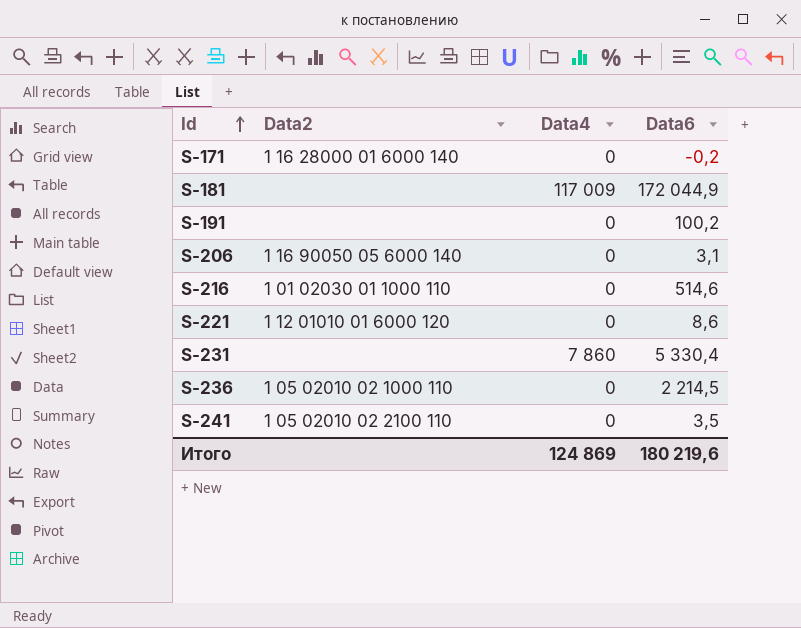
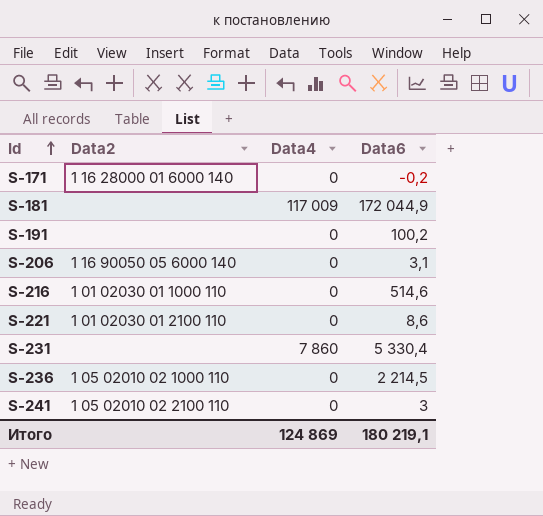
S-221 | Data2: 1 12 01010 01 6000 120 -> 1 01 02030 01 2100 110
S-241 | Data6: 3,5 -> 3
Итого | Data6: 180 219,6 -> 180 219,1

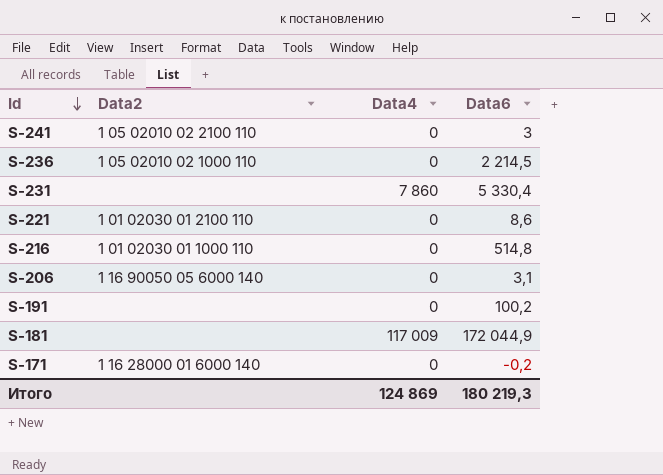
row order: Id ascending -> Id descending
S-216 | Data6: 514,6 -> 514,8
Итого | Data6: 180 219,1 -> 180 219,3

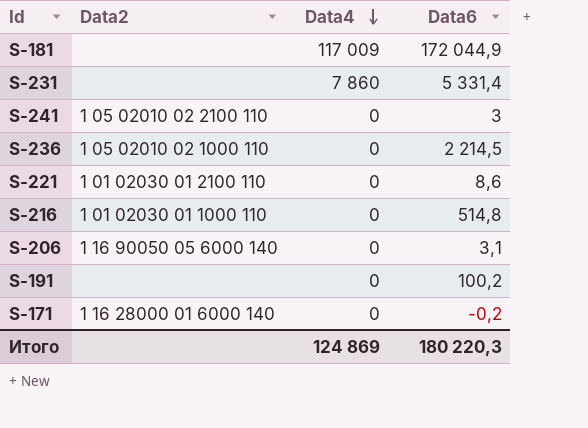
row order: Id descending -> Data4 descending
S-231 | Data6: 5 330,4 -> 5 331,4
Итого | Data6: 180 219,3 -> 180 220,3

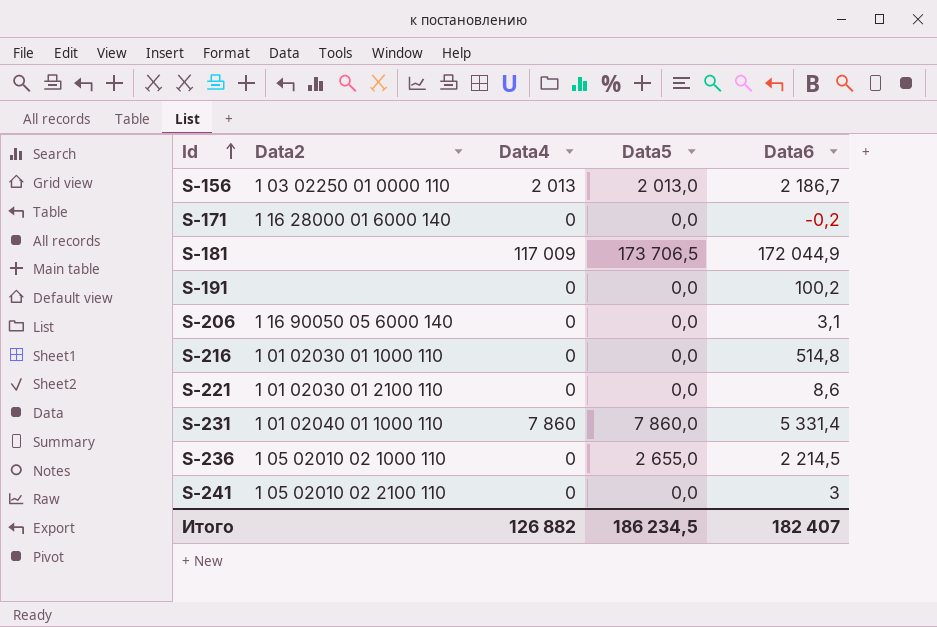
row order: Data4 descending -> Id ascending
column Data5 | position: none -> 4
row S-156: none -> 1 03 02250 01 0000 110 | 2 013 | 2 013,0 | 2 186,7
S-231 | Data2: none -> 1 01 02040 01 1000 110
Итого | Data4: 124 869 -> 126 882
Итого | Data6: 180 220,3 -> 182 407

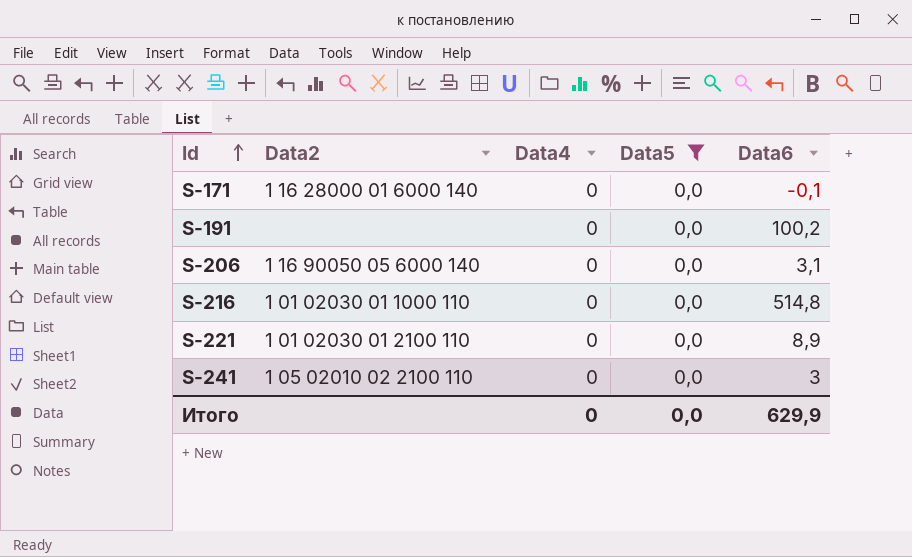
filter: none -> Data5 = 0,0
S-171 | Data6: -0,2 -> -0,1
S-221 | Data6: 8,6 -> 8,9
Итого | Data4: 126 882 -> 0
Итого | Data5: 186 234,5 -> 0,0
Итого | Data6: 182 407 -> 629,9

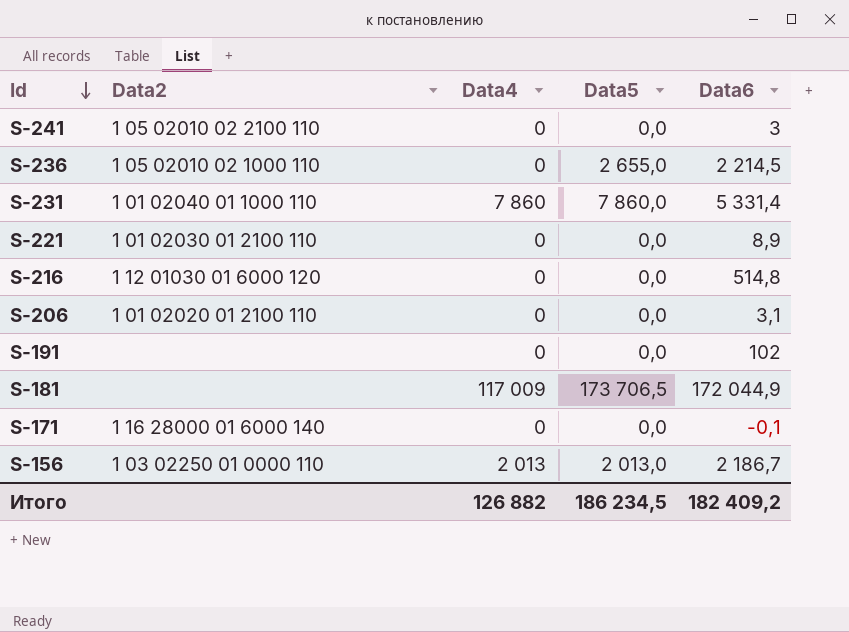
filter: Data5 = 0,0 -> none
row order: Id ascending -> Id descending
S-216 | Data2: 1 01 02030 01 1000 110 -> 1 12 01030 01 6000 120
S-206 | Data2: 1 16 90050 05 6000 140 -> 1 01 02020 01 2100 110
S-191 | Data6: 100,2 -> 102
Итого | Data4: 0 -> 126 882
Итого | Data5: 0,0 -> 186 234,5
Итого | Data6: 629,9 -> 182 409,2

